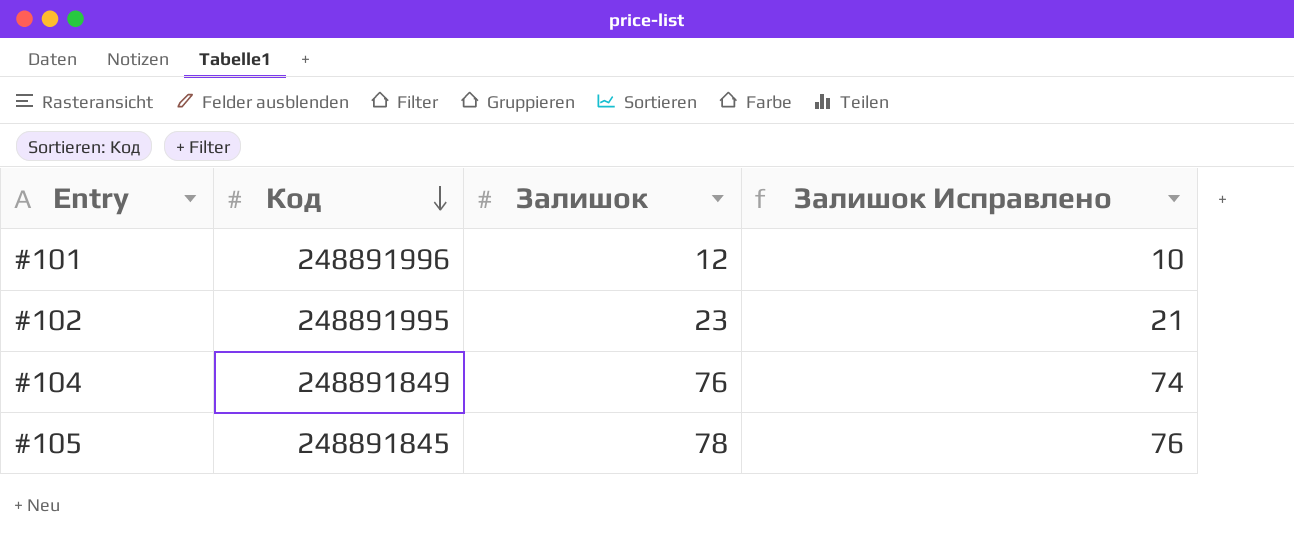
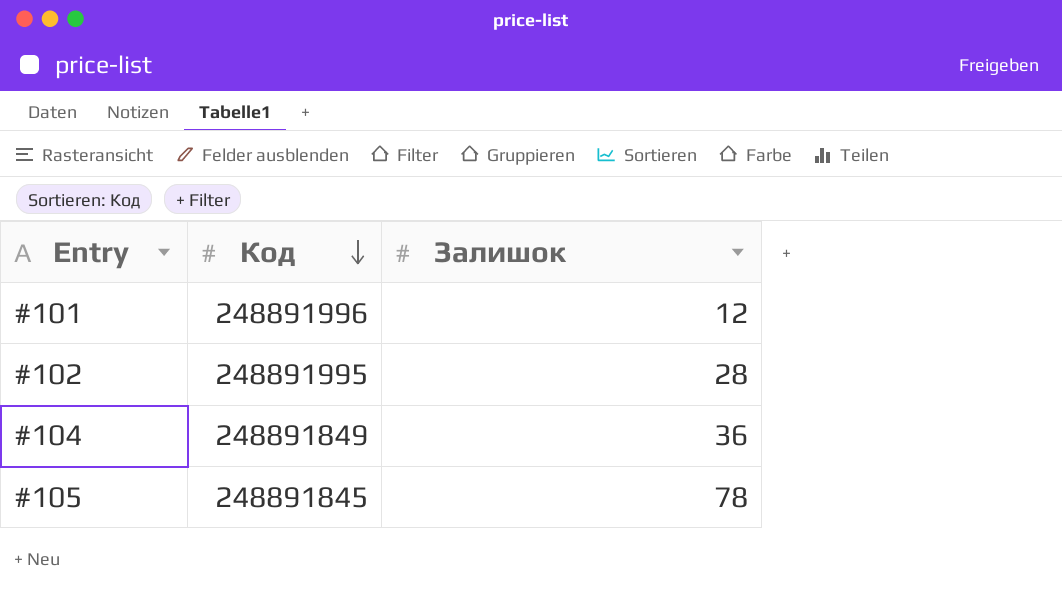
column Залишок Исправлено | formula: [Залишок] - 2 -> none
#102 | Залишок: 23 -> 28
#104 | Залишок: 76 -> 36

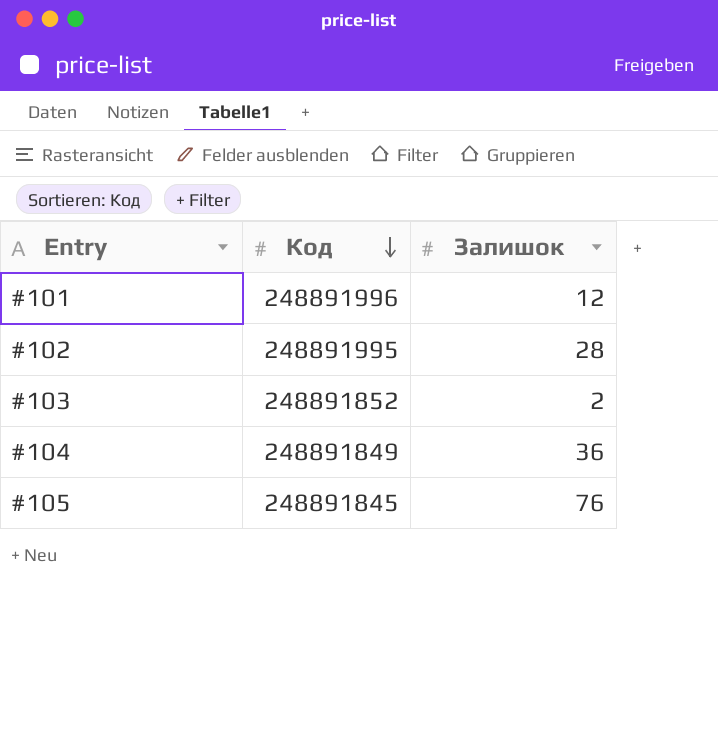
row #103: none -> 248891852 | 2
#105 | Залишок: 78 -> 76

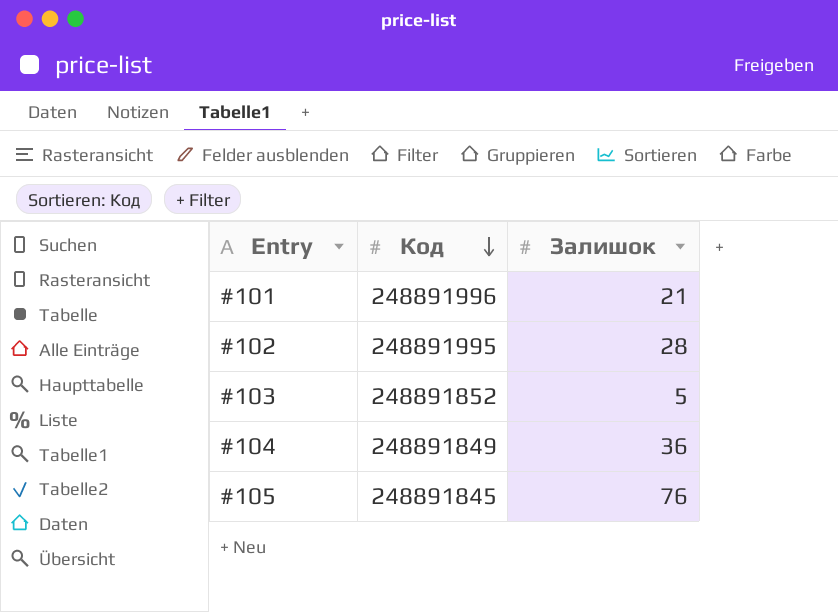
#101 | Залишок: 12 -> 21
#103 | Залишок: 2 -> 5

